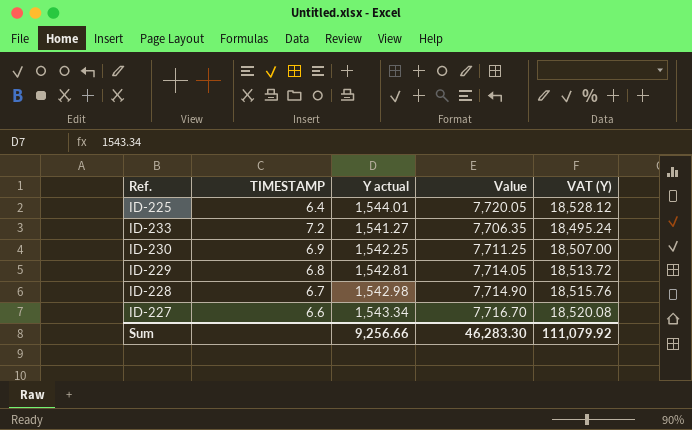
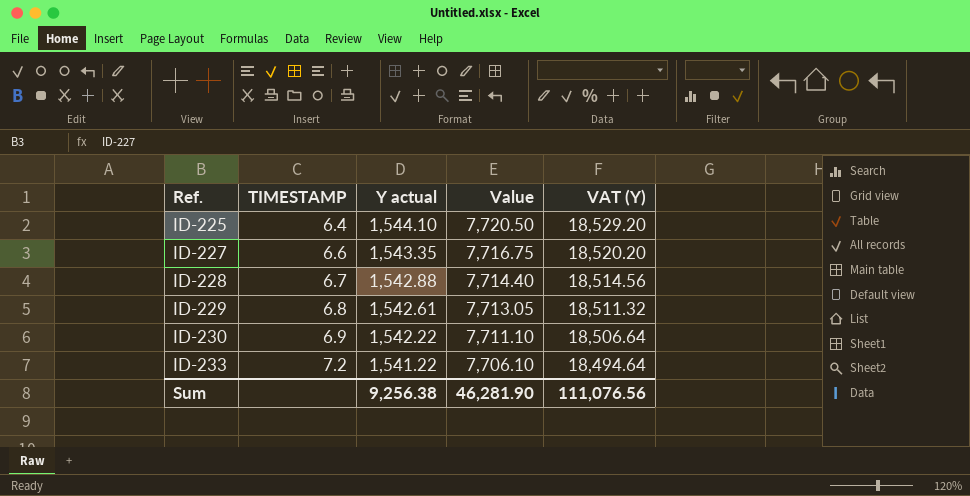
row order: none -> Ref. ascending
ID-225 | Y actual: 1,544.01 -> 1,544.10
ID-225 | Value: 7,720.05 -> 7,720.50
ID-225 | VAT (Y): 18,528.12 -> 18,529.20
ID-227 | Y actual: 1,543.34 -> 1,543.35
ID-227 | Value: 7,716.70 -> 7,716.75
ID-227 | VAT (Y): 18,520.08 -> 18,520.20
ID-228 | Y actual: 1,542.98 -> 1,542.88
ID-228 | Value: 7,714.90 -> 7,714.40
ID-228 | VAT (Y): 18,515.76 -> 18,514.56
ID-229 | Y actual: 1,542.81 -> 1,542.61
ID-229 | Value: 7,714.05 -> 7,713.05
ID-229 | VAT (Y): 18,513.72 -> 18,511.32
ID-230 | Y actual: 1,542.25 -> 1,542.22
ID-230 | Value: 7,711.25 -> 7,711.10
ID-230 | VAT (Y): 18,507.00 -> 18,506.64
ID-233 | Y actual: 1,541.27 -> 1,541.22
ID-233 | Value: 7,706.35 -> 7,706.10
ID-233 | VAT (Y): 18,495.24 -> 18,494.64
Sum | Y actual: 9,256.66 -> 9,256.38
Sum | Value: 46,283.30 -> 46,281.90
Sum | VAT (Y): 111,079.92 -> 111,076.56

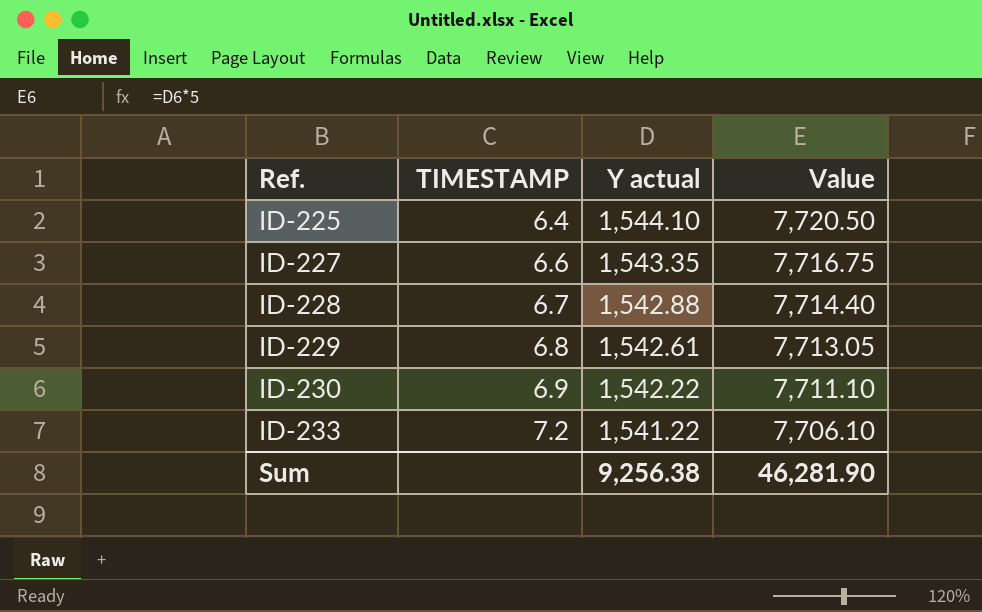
column VAT (Y) | formula: [Y actual] * 12 -> none

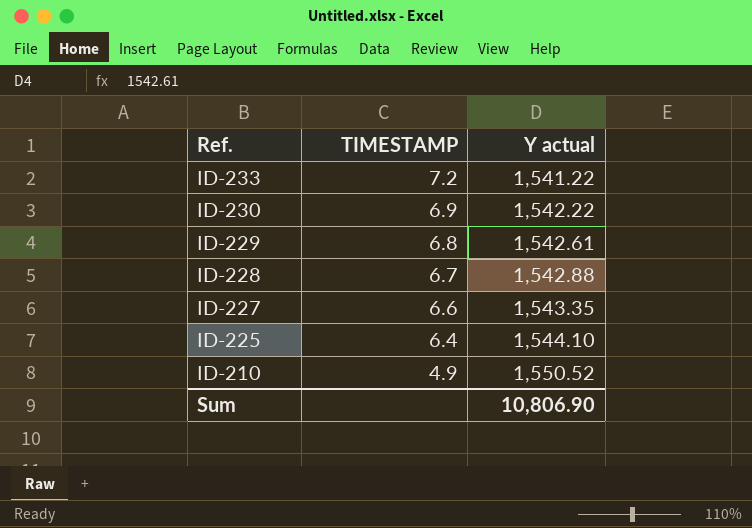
row order: Ref. ascending -> Ref. descending
column Value | formula: [Y actual] * 5 -> none
row ID-210: none -> 4.9 | 1,550.52
Sum | Y actual: 9,256.38 -> 10,806.90

